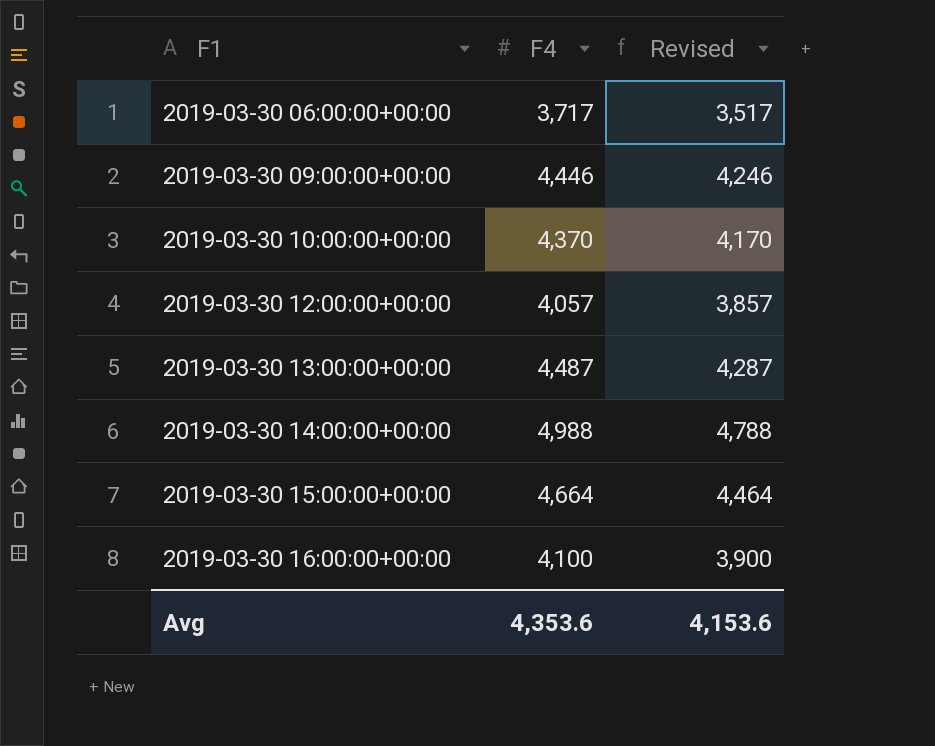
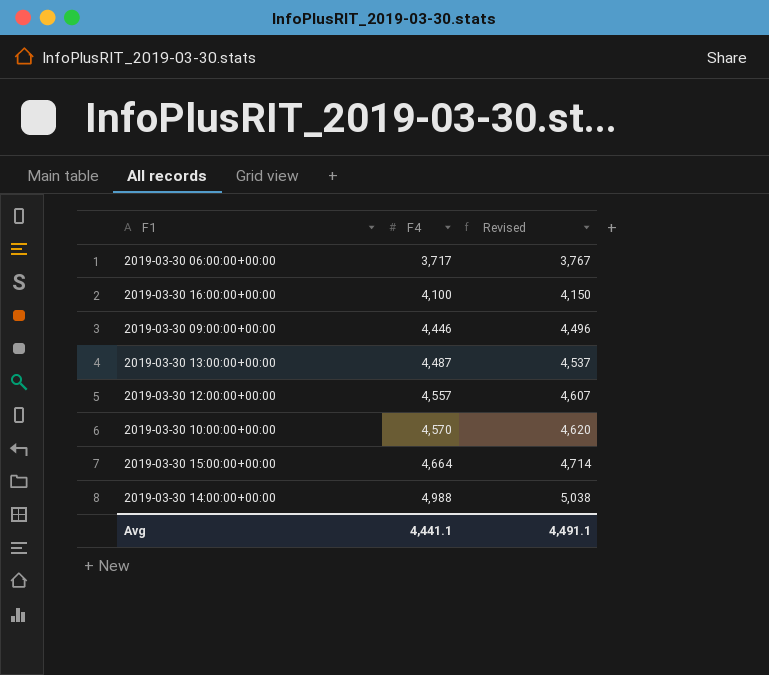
row order: F1 ascending -> F4 ascending
column Revised | formula: [F4] - 200 -> [F4] + 50
2019-03-30 12:00:00+00:00 | F4: 4,057 -> 4,557
2019-03-30 10:00:00+00:00 | F4: 4,370 -> 4,570
Avg | F4: 4,353.6 -> 4,441.1
Avg | Revised: 4,153.6 -> 4,491.1

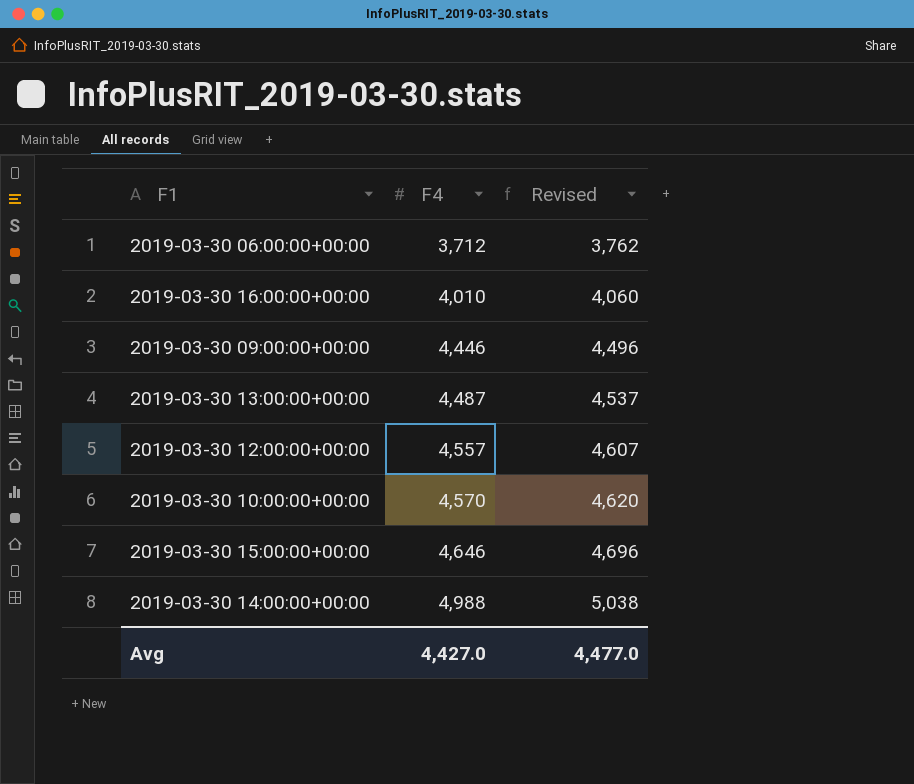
2019-03-30 06:00:00+00:00 | F4: 3,717 -> 3,712
2019-03-30 06:00:00+00:00 | Revised: 3,767 -> 3,762
2019-03-30 16:00:00+00:00 | F4: 4,100 -> 4,010
2019-03-30 16:00:00+00:00 | Revised: 4,150 -> 4,060
2019-03-30 15:00:00+00:00 | F4: 4,664 -> 4,646
2019-03-30 15:00:00+00:00 | Revised: 4,714 -> 4,696
Avg | F4: 4,441.1 -> 4,427.0
Avg | Revised: 4,491.1 -> 4,477.0

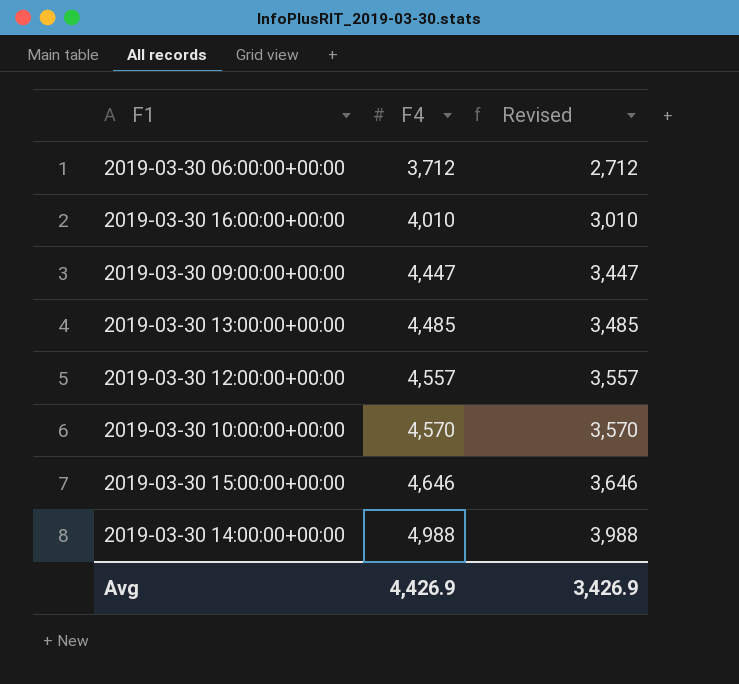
column Revised | formula: [F4] + 50 -> [F4] - 1000
2019-03-30 09:00:00+00:00 | F4: 4,446 -> 4,447
2019-03-30 13:00:00+00:00 | F4: 4,487 -> 4,485
Avg | F4: 4,427.0 -> 4,426.9
Avg | Revised: 4,477.0 -> 3,426.9

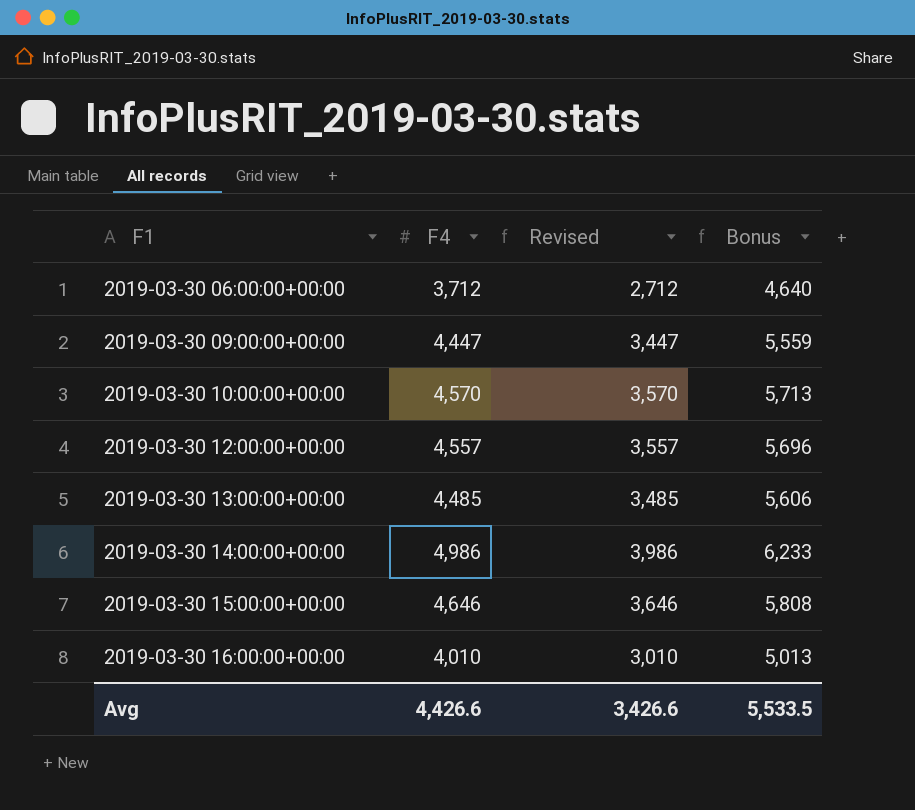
row order: F4 ascending -> F1 ascending
column Bonus | formula: none -> [F4] * 1.25
2019-03-30 14:00:00+00:00 | F4: 4,988 -> 4,986
2019-03-30 14:00:00+00:00 | Revised: 3,988 -> 3,986
Avg | F4: 4,426.9 -> 4,426.6
Avg | Revised: 3,426.9 -> 3,426.6

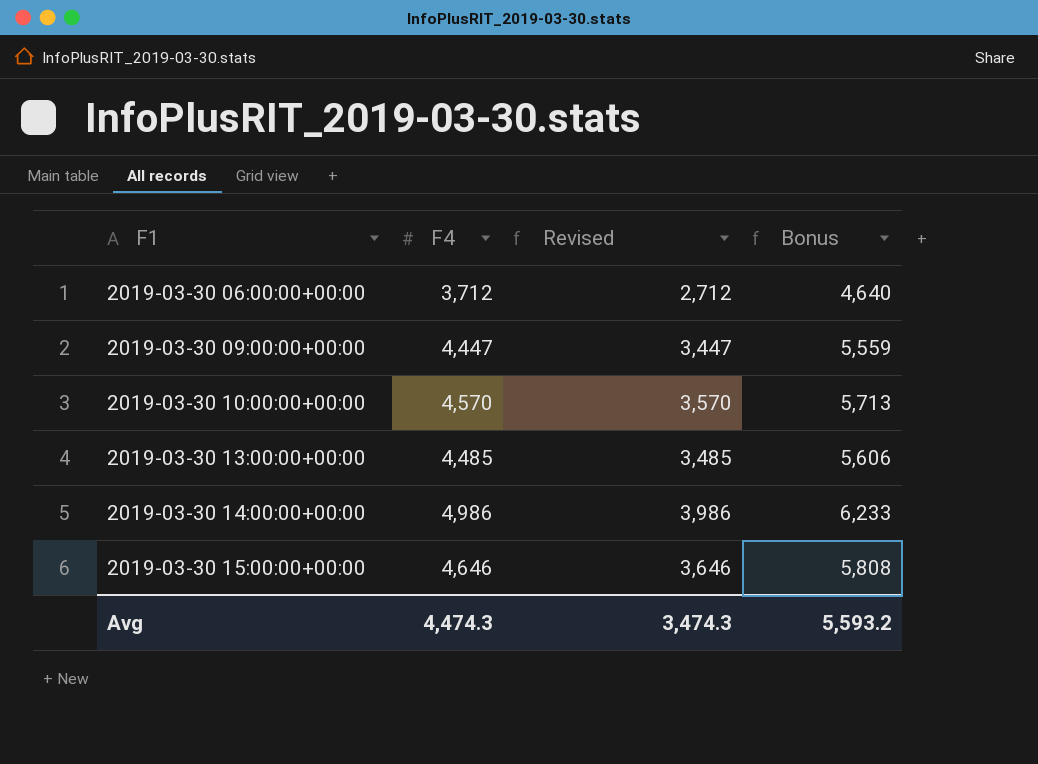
row 2019-03-30 12:00:00+00:00: 4,557 | 3,557 | 5,696 -> none
row 2019-03-30 16:00:00+00:00: 4,010 | 3,010 | 5,013 -> none
Avg | F4: 4,426.6 -> 4,474.3
Avg | Revised: 3,426.6 -> 3,474.3
Avg | Bonus: 5,533.5 -> 5,593.2

